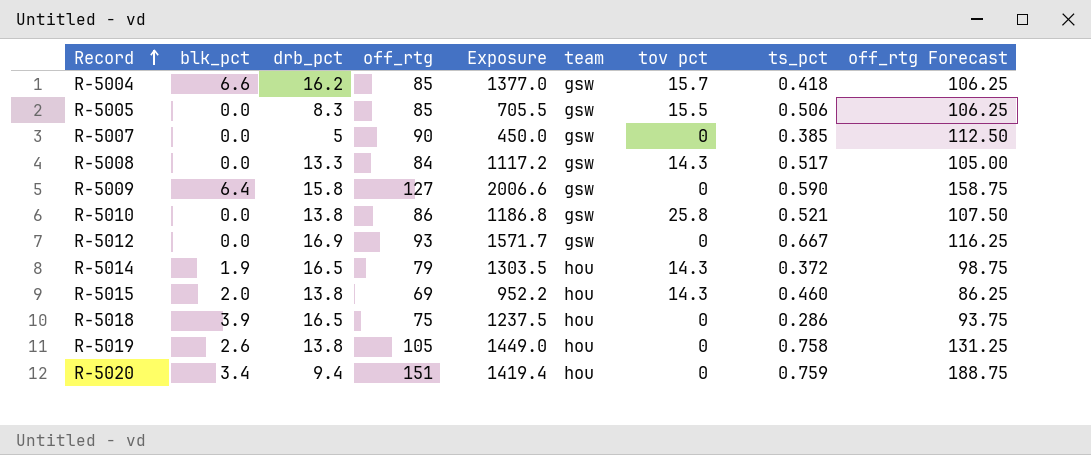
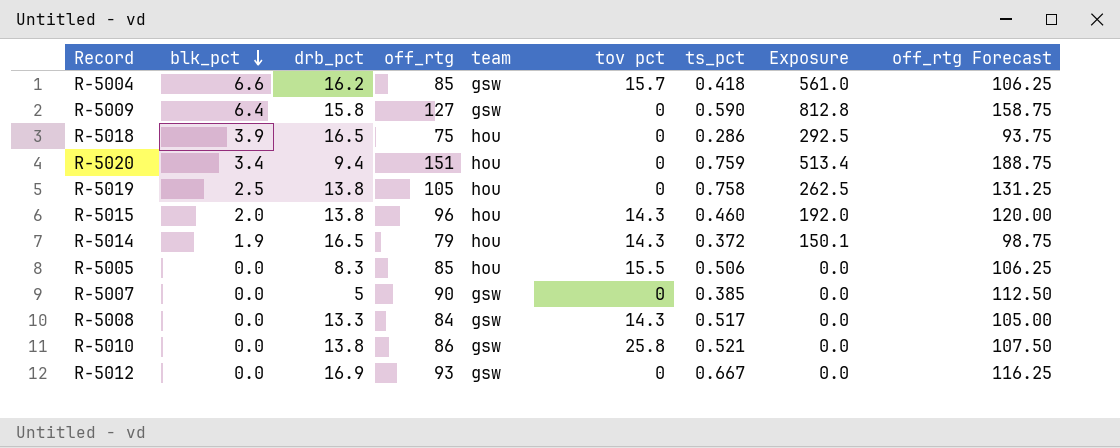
row order: Record ascending -> blk_pct descending
column Exposure | formula: [drb_pct] * [off_rtg] -> [blk_pct] * [off_rtg]
column Exposure | position: 5 -> 8
R-5019 | blk_pct: 2.6 -> 2.5
R-5015 | off_rtg: 69 -> 96
R-5015 | off_rtg Forecast: 86.25 -> 120.00
R-5005 | team: gsw -> hou

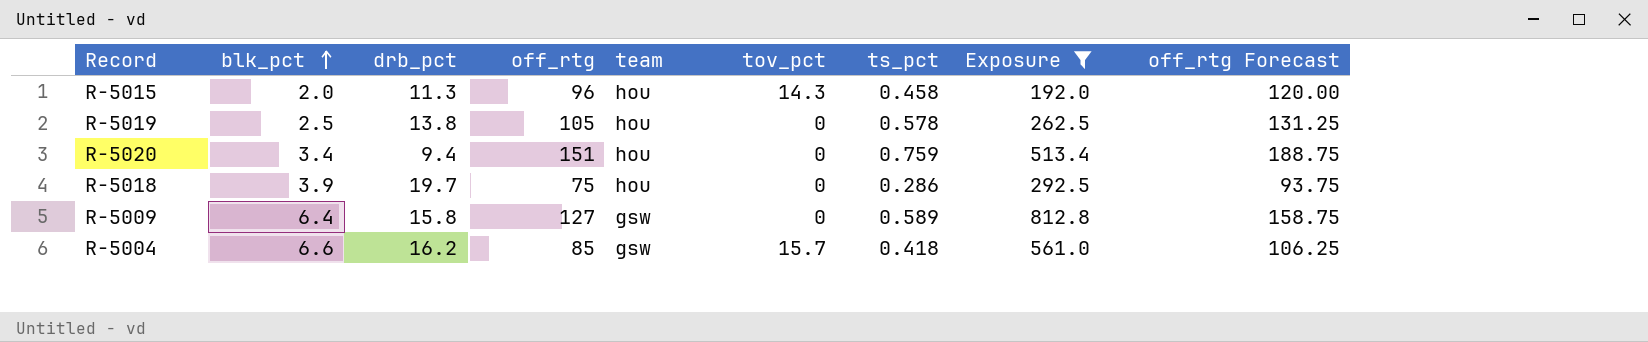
filter: none -> Exposure >= 192.0
row order: blk_pct descending -> blk_pct ascending
column name: tov pct -> tov_pct
R-5015 | drb_pct: 13.8 -> 11.3
R-5015 | ts_pct: 0.460 -> 0.458
R-5019 | ts_pct: 0.758 -> 0.578
R-5018 | drb_pct: 16.5 -> 19.7
R-5009 | ts_pct: 0.590 -> 0.589

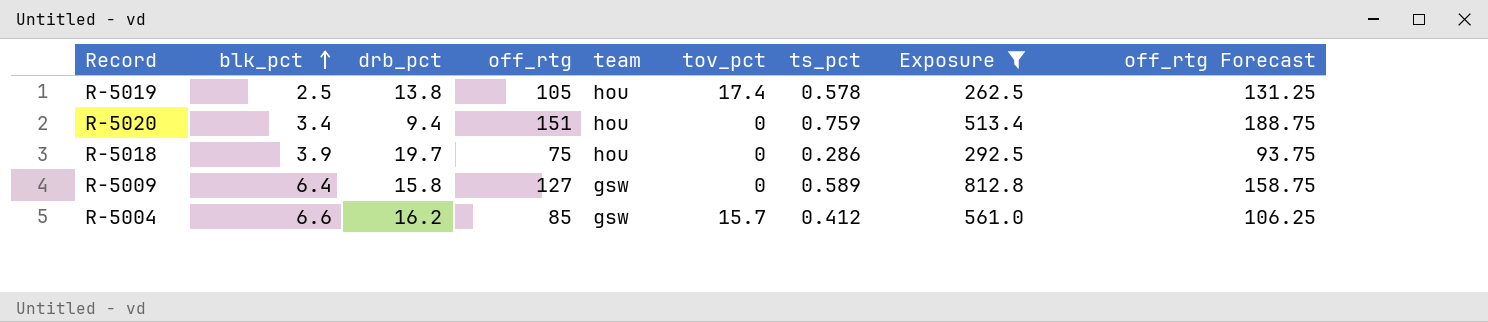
row R-5015: 2.0 | 11.3 | 96 | hou | 14.3 | 0.458 | 192.0 | 120.00 -> none
R-5019 | tov_pct: 0 -> 17.4
R-5004 | ts_pct: 0.418 -> 0.412

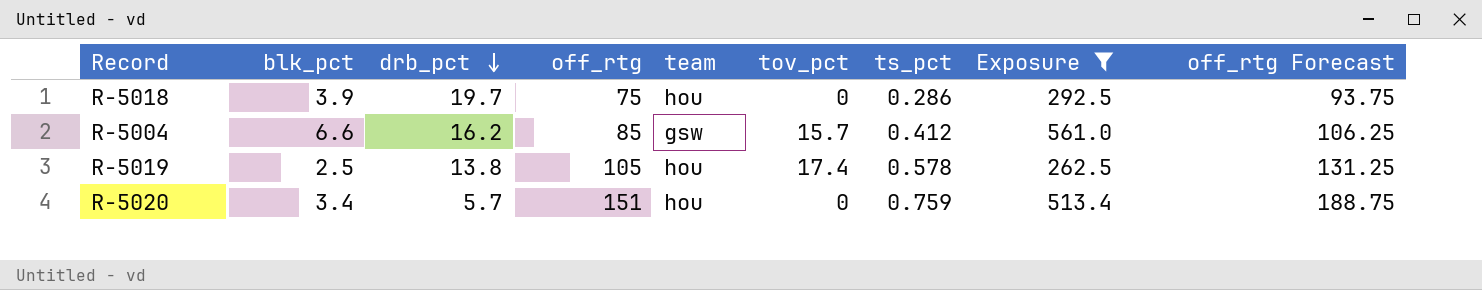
row order: blk_pct ascending -> drb_pct descending
row R-5009: 6.4 | 15.8 | 127 | gsw | 0 | 0.589 | 812.8 | 158.75 -> none
R-5020 | drb_pct: 9.4 -> 5.7

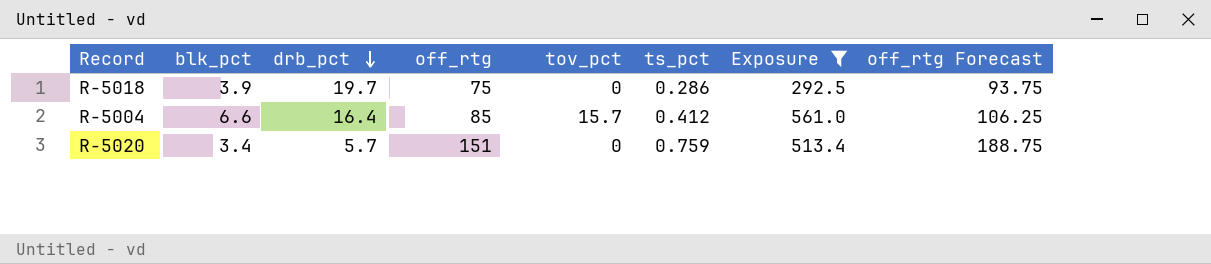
column team | position: 5 -> none
row R-5019: 2.5 | 13.8 | 105 | hou | 17.4 | 0.578 | 262.5 | 131.25 -> none
R-5004 | drb_pct: 16.2 -> 16.4

